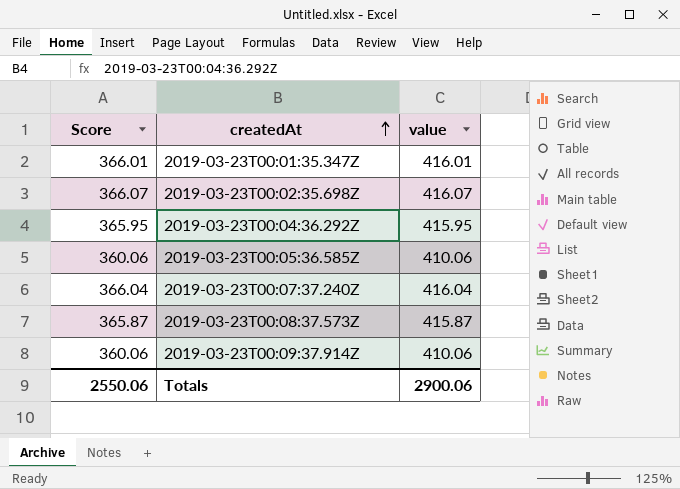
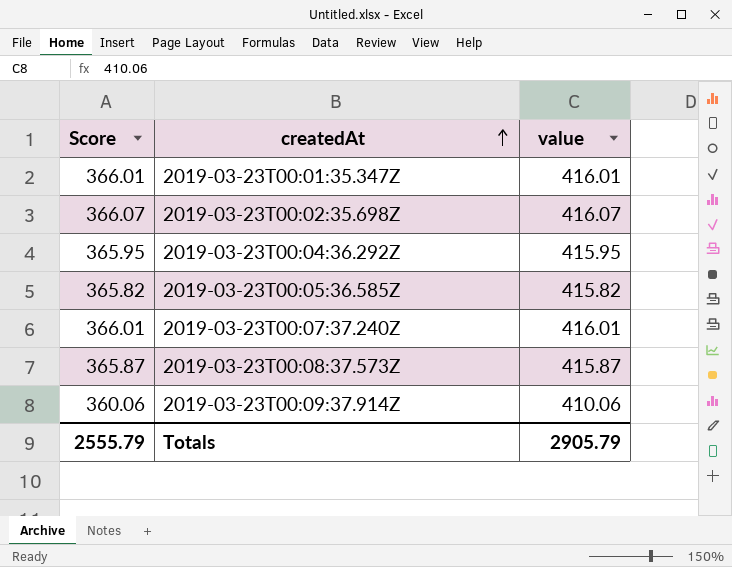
2019-03-23T00:05:36.585Z | Score: 360.06 -> 365.82
2019-03-23T00:05:36.585Z | value: 410.06 -> 415.82
2019-03-23T00:07:37.240Z | Score: 366.04 -> 366.01
2019-03-23T00:07:37.240Z | value: 416.04 -> 416.01
Totals | Score: 2550.06 -> 2555.79
Totals | value: 2900.06 -> 2905.79

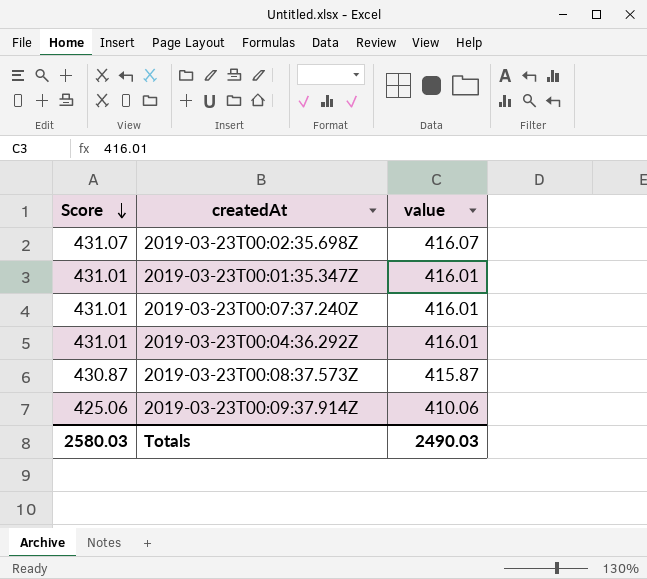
row order: createdAt ascending -> Score descending
column Score | formula: [value] - 50 -> [value] + 15
row 2019-03-23T00:05:36.585Z: 365.82 | 415.82 -> none
2019-03-23T00:04:36.292Z | value: 415.95 -> 416.01
Totals | Score: 2555.79 -> 2580.03
Totals | value: 2905.79 -> 2490.03

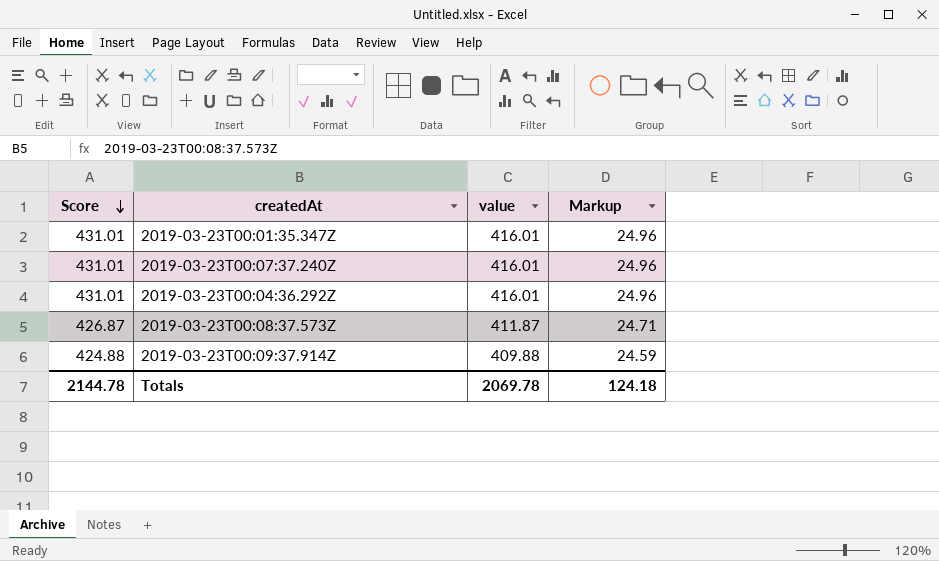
column Markup | formula: none -> [value] * 0.06
row 2019-03-23T00:02:35.698Z: 431.07 | 416.07 -> none
2019-03-23T00:08:37.573Z | Score: 430.87 -> 426.87
2019-03-23T00:08:37.573Z | value: 415.87 -> 411.87
2019-03-23T00:09:37.914Z | Score: 425.06 -> 424.88
2019-03-23T00:09:37.914Z | value: 410.06 -> 409.88
Totals | Score: 2580.03 -> 2144.78
Totals | value: 2490.03 -> 2069.78

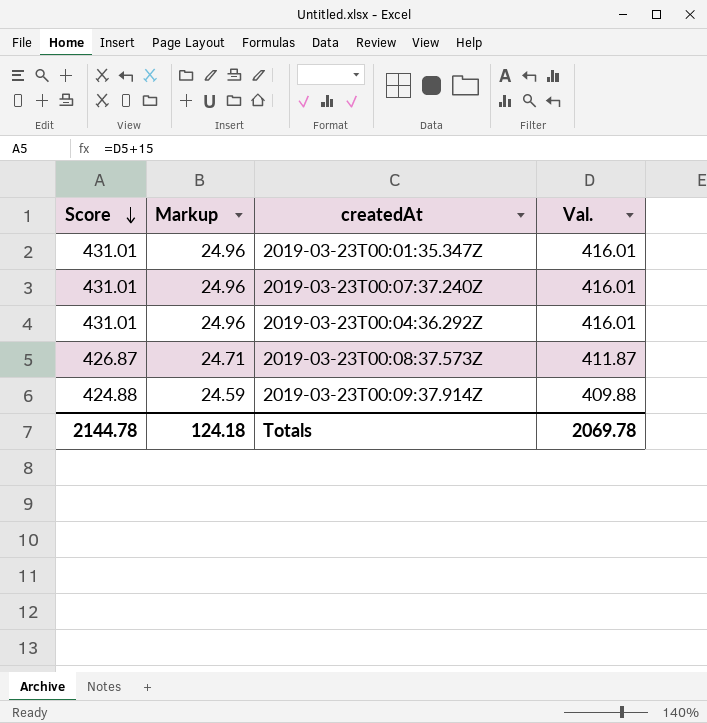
column Markup | position: 4 -> 2
column name: value -> Val.

